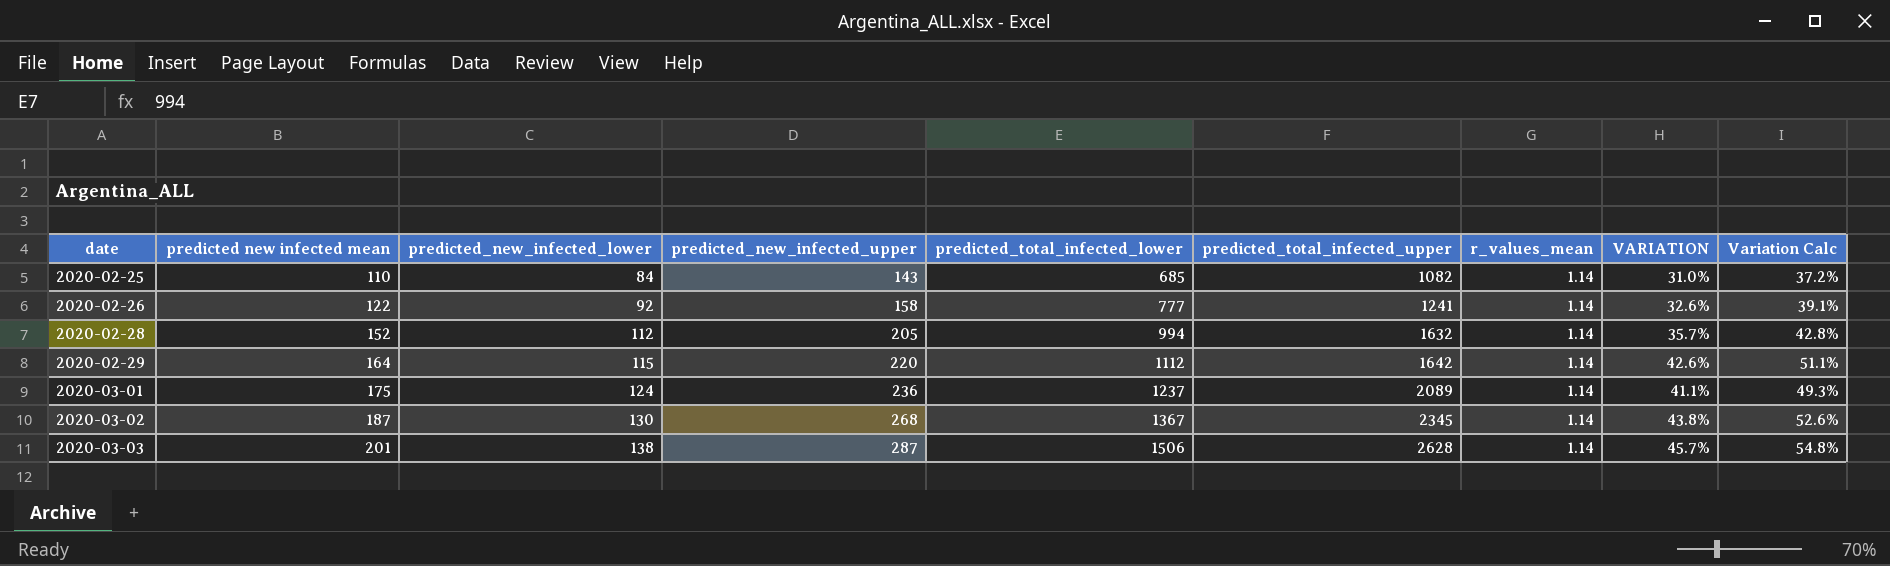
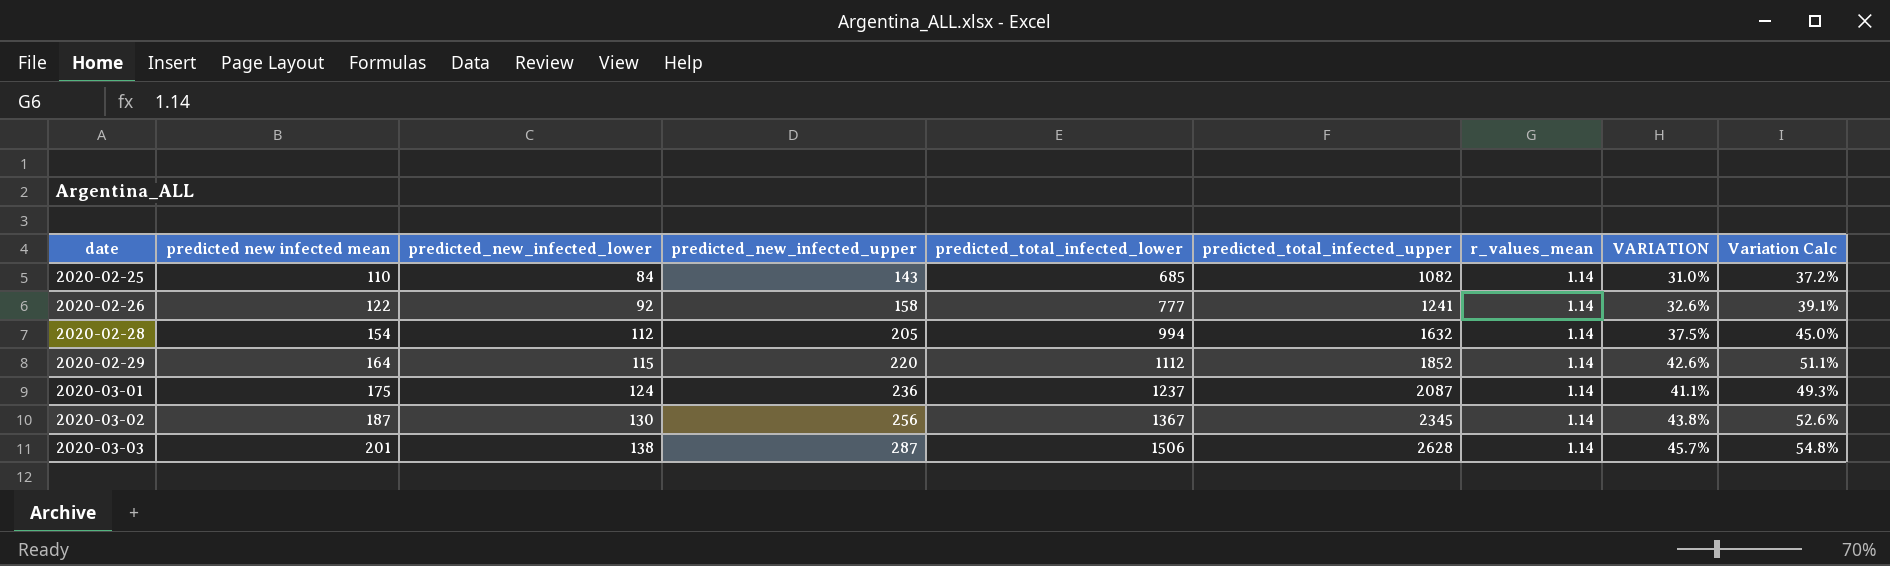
2020-02-28 | predicted new infected mean: 152 -> 154
2020-02-28 | VARIATION: 35.7% -> 37.5%
2020-02-28 | Variation Calc: 42.8% -> 45.0%
2020-02-29 | predicted_total_infected_upper: 1642 -> 1852
2020-03-01 | predicted_total_infected_upper: 2089 -> 2087
2020-03-02 | predicted_new_infected_upper: 268 -> 256

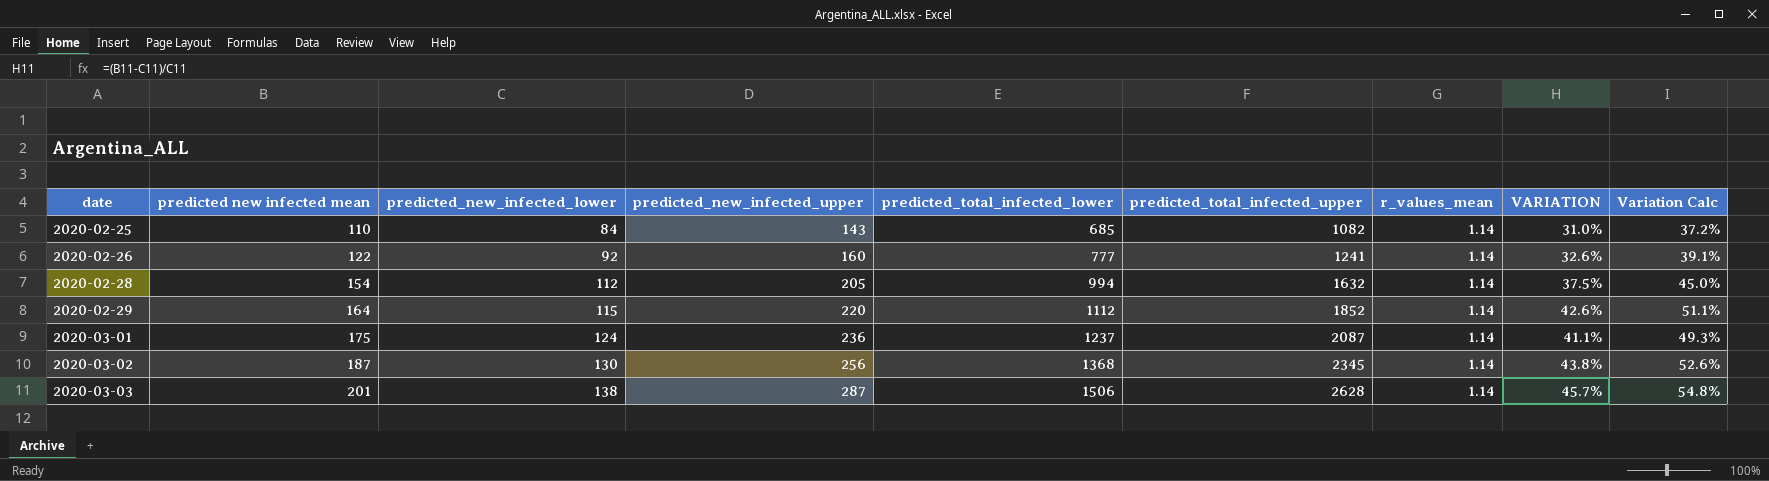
2020-02-26 | predicted_new_infected_upper: 158 -> 160
2020-03-02 | predicted_total_infected_lower: 1367 -> 1368

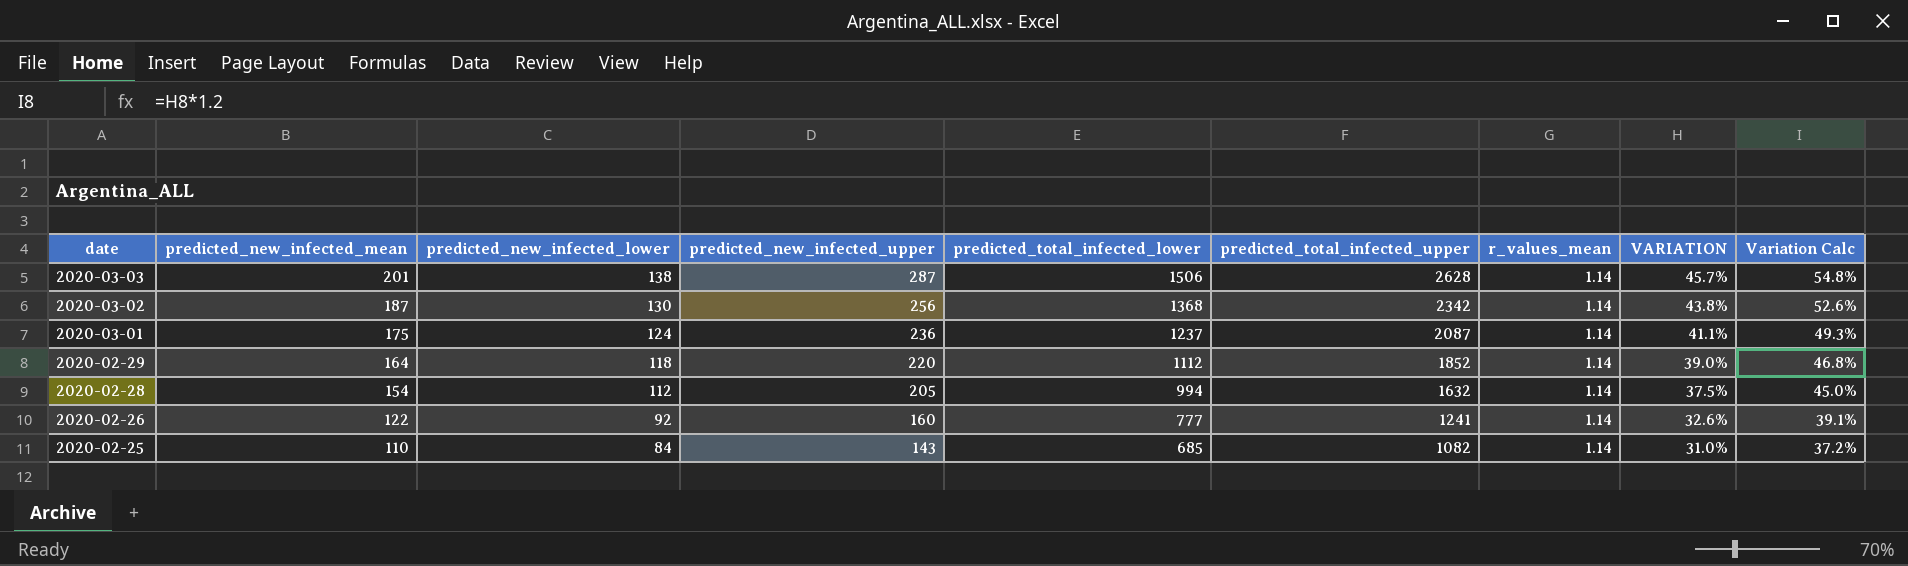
row order: date ascending -> date descending
column name: predicted new infected mean -> predicted_new_infected_mean
2020-03-02 | predicted_total_infected_upper: 2345 -> 2342
2020-02-29 | predicted_new_infected_lower: 115 -> 118
2020-02-29 | VARIATION: 42.6% -> 39.0%
2020-02-29 | Variation Calc: 51.1% -> 46.8%

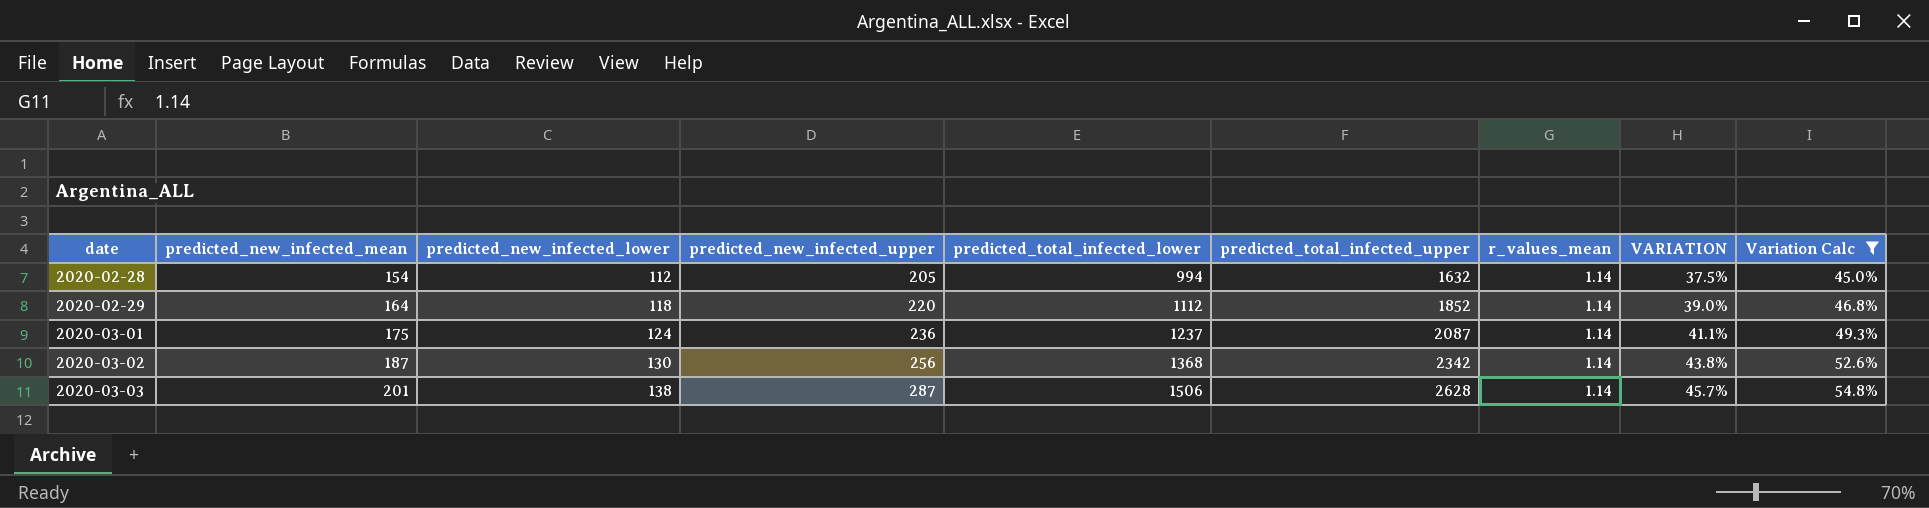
filter: none -> Variation Calc >= 45.0%
row order: date descending -> date ascending

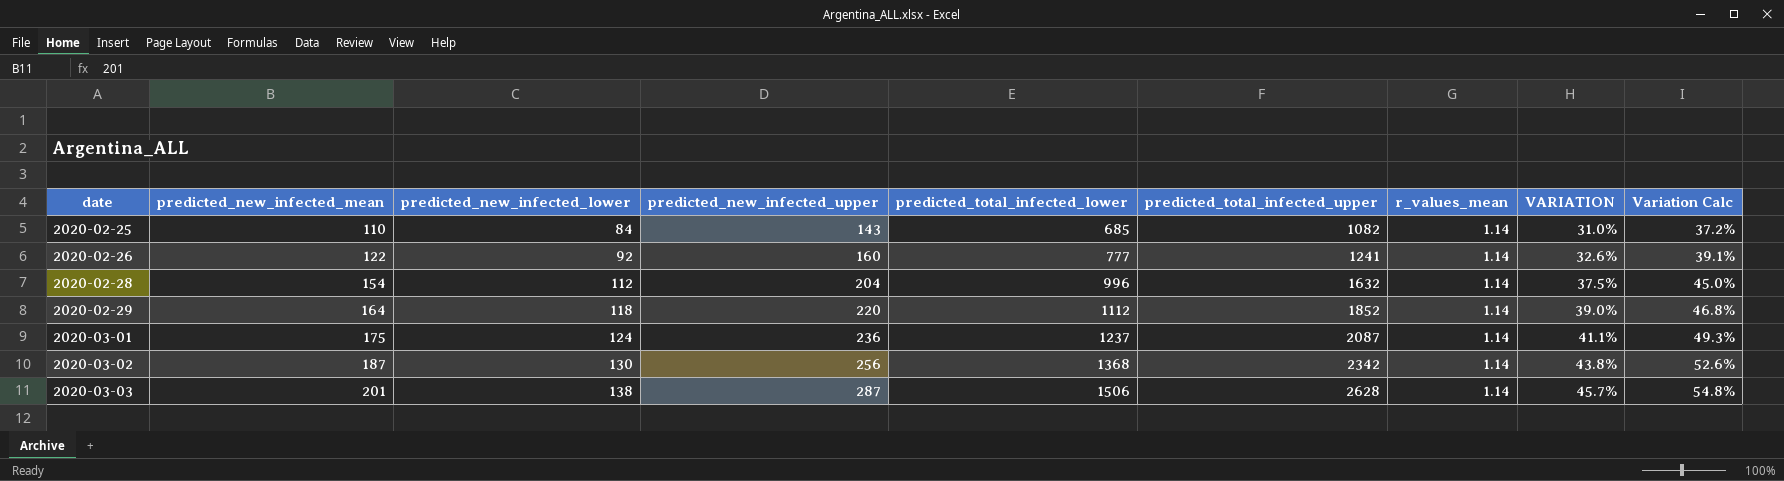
filter: Variation Calc >= 45.0% -> none
2020-02-28 | predicted_new_infected_upper: 205 -> 204
2020-02-28 | predicted_total_infected_lower: 994 -> 996

